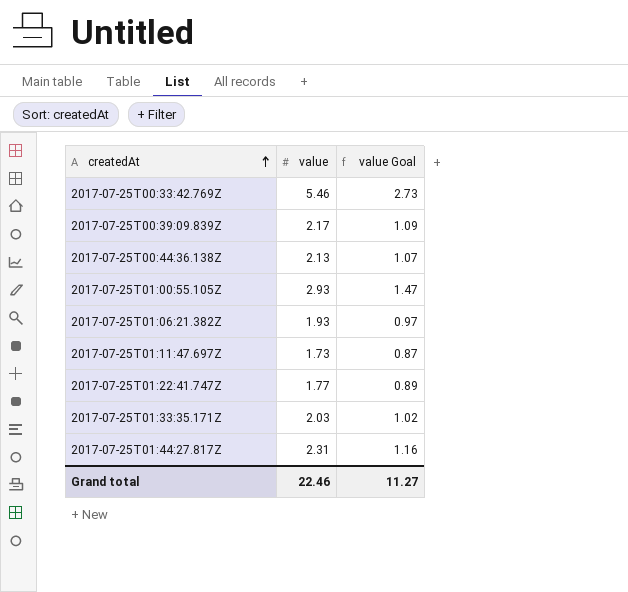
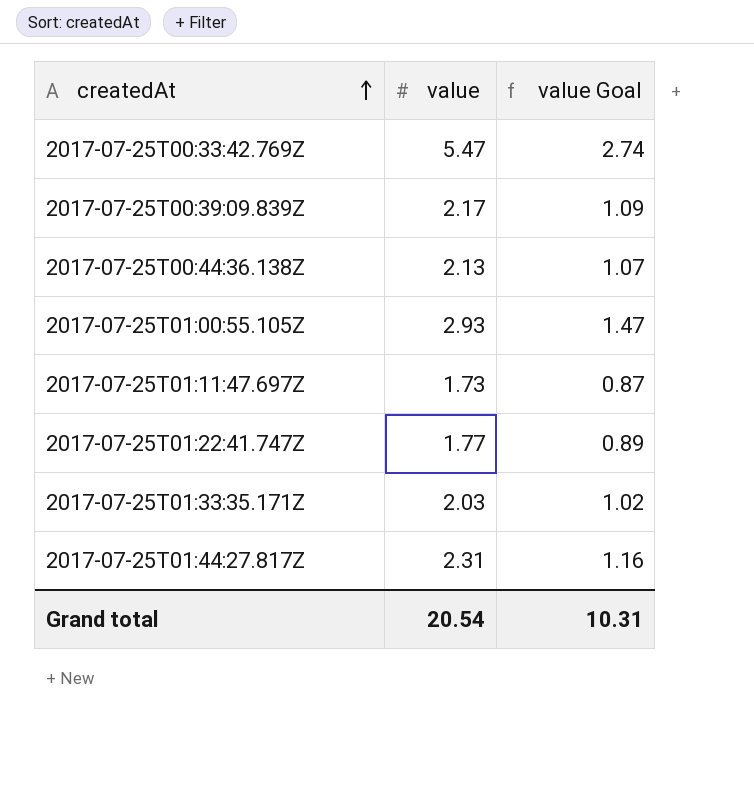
row 2017-07-25T01:06:21.382Z: 1.93 | 0.97 -> none
2017-07-25T00:33:42.769Z | value: 5.46 -> 5.47
2017-07-25T00:33:42.769Z | value Goal: 2.73 -> 2.74
Grand total | value: 22.46 -> 20.54
Grand total | value Goal: 11.27 -> 10.31

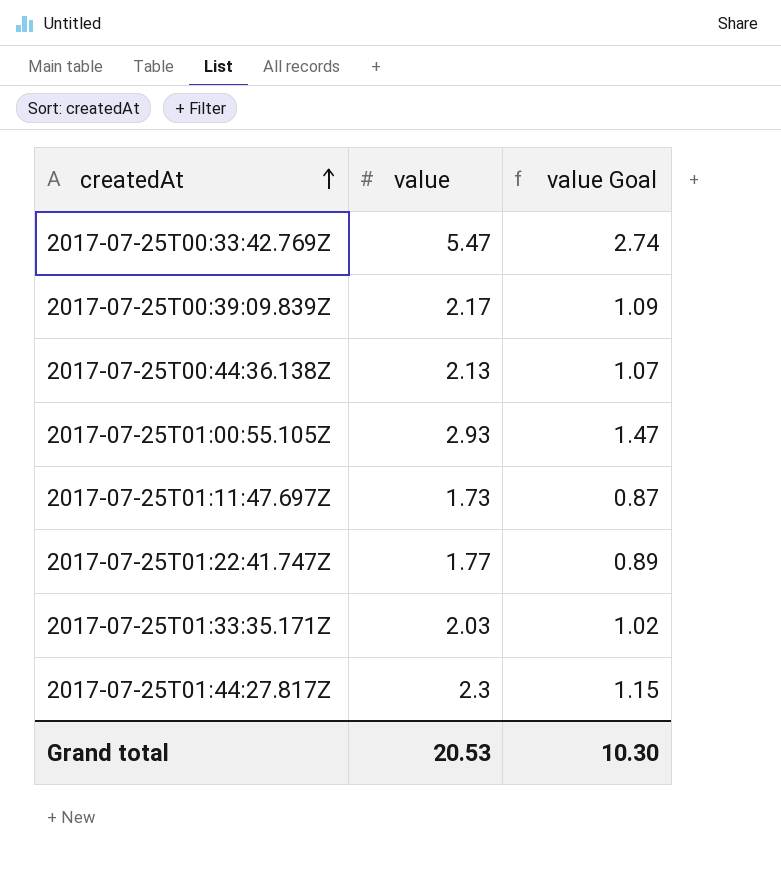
2017-07-25T01:44:27.817Z | value: 2.31 -> 2.3
2017-07-25T01:44:27.817Z | value Goal: 1.16 -> 1.15
Grand total | value: 20.54 -> 20.53
Grand total | value Goal: 10.31 -> 10.30

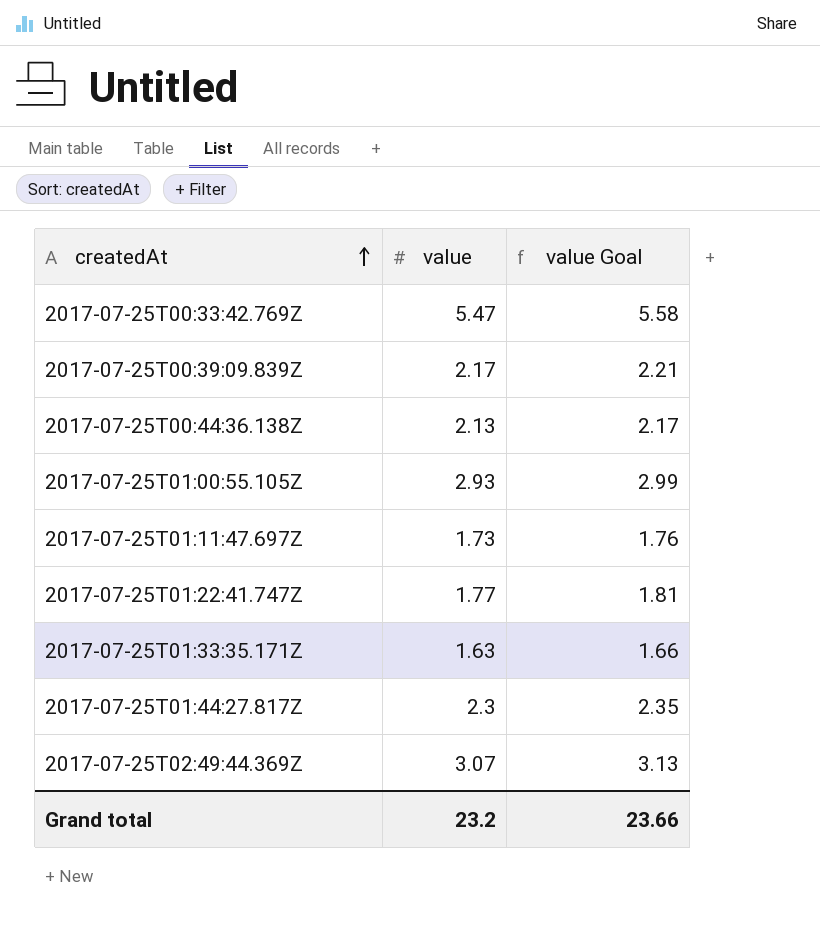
column value Goal | formula: [value] * 0.5 -> [value] * 1.02
2017-07-25T01:33:35.171Z | value: 2.03 -> 1.63
row 2017-07-25T02:49:44.369Z: none -> 3.07 | 3.13
Grand total | value: 20.53 -> 23.2
Grand total | value Goal: 10.30 -> 23.66

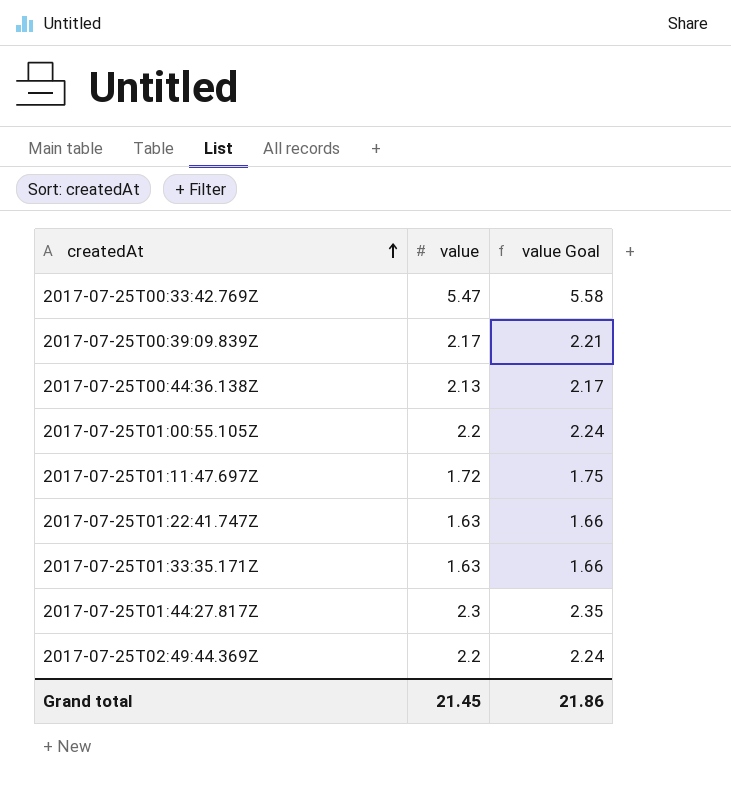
2017-07-25T01:00:55.105Z | value: 2.93 -> 2.2
2017-07-25T01:00:55.105Z | value Goal: 2.99 -> 2.24
2017-07-25T01:11:47.697Z | value: 1.73 -> 1.72
2017-07-25T01:11:47.697Z | value Goal: 1.76 -> 1.75
2017-07-25T01:22:41.747Z | value: 1.77 -> 1.63
2017-07-25T01:22:41.747Z | value Goal: 1.81 -> 1.66
2017-07-25T02:49:44.369Z | value: 3.07 -> 2.2
2017-07-25T02:49:44.369Z | value Goal: 3.13 -> 2.24
Grand total | value: 23.2 -> 21.45
Grand total | value Goal: 23.66 -> 21.86

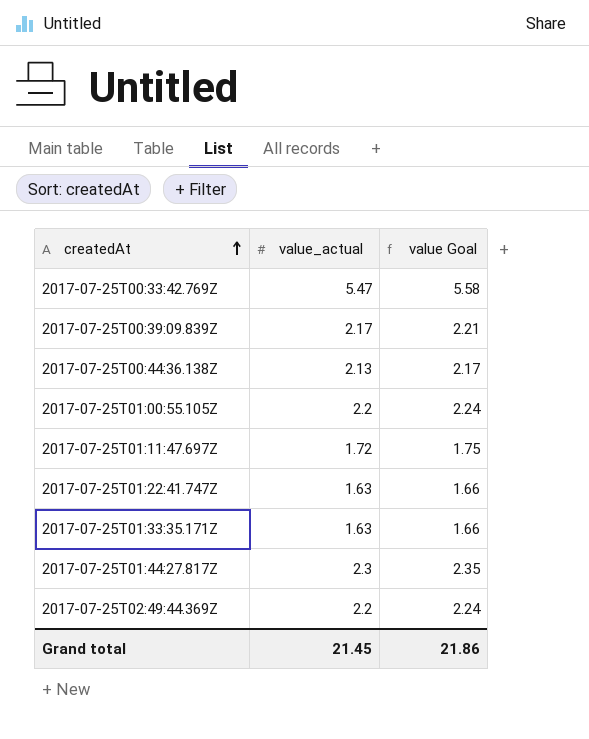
column name: value -> value_actual

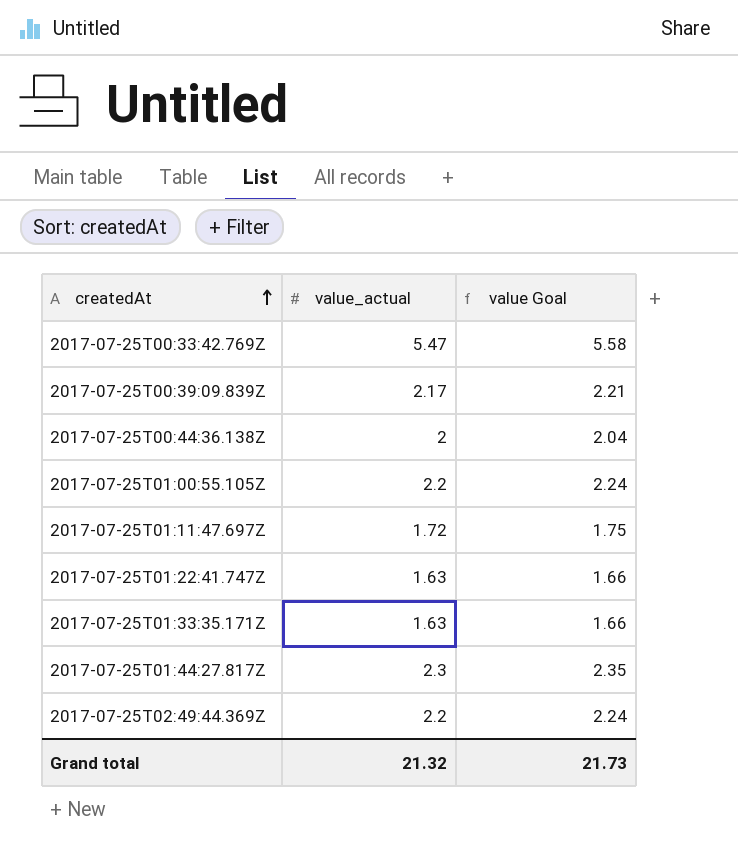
2017-07-25T00:44:36.138Z | value_actual: 2.13 -> 2
2017-07-25T00:44:36.138Z | value Goal: 2.17 -> 2.04
Grand total | value_actual: 21.45 -> 21.32
Grand total | value Goal: 21.86 -> 21.73

